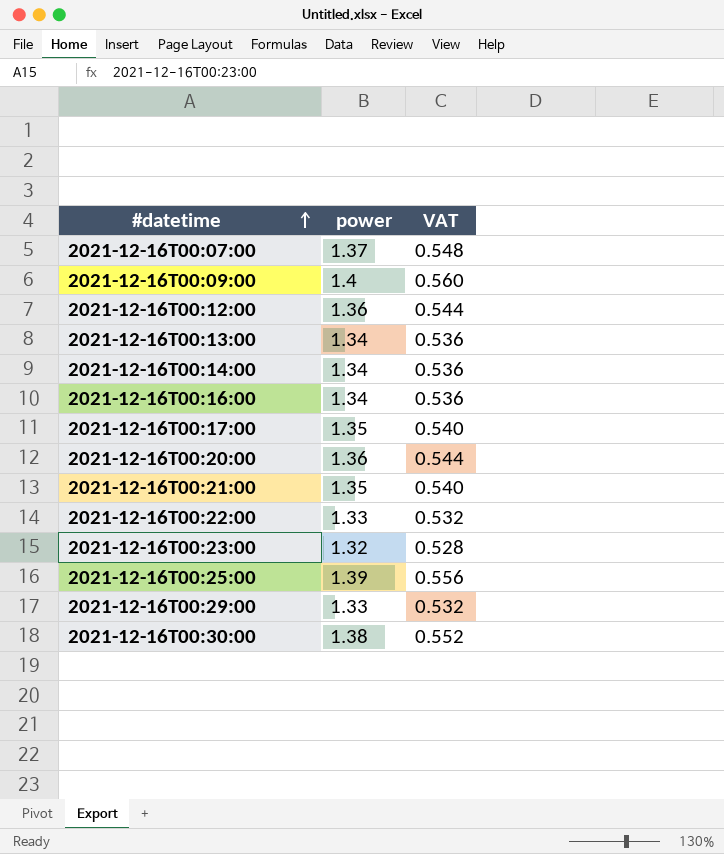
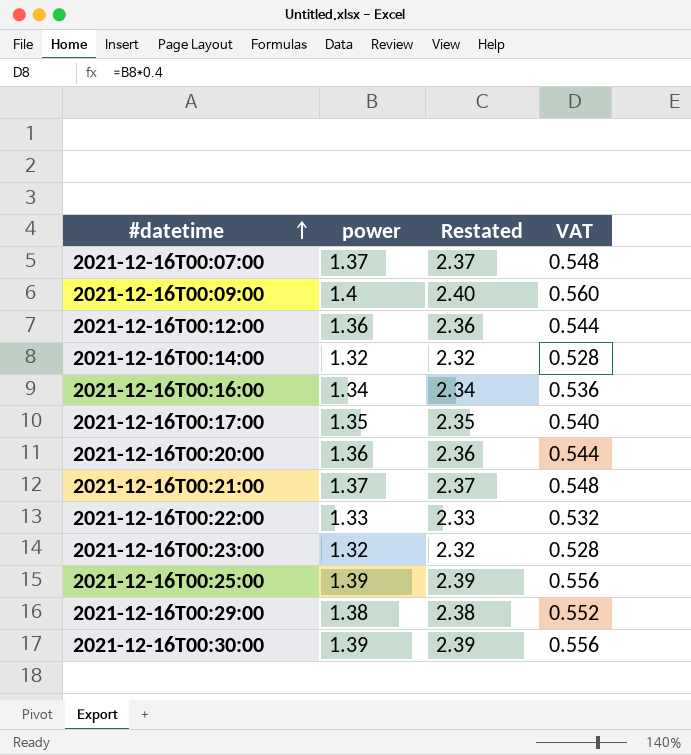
column Restated | formula: none -> [power] + 1
row 2021-12-16T00:13:00: 1.34 | 0.536 -> none
2021-12-16T00:14:00 | power: 1.34 -> 1.32
2021-12-16T00:14:00 | VAT: 0.536 -> 0.528
2021-12-16T00:21:00 | power: 1.35 -> 1.37
2021-12-16T00:21:00 | VAT: 0.540 -> 0.548
2021-12-16T00:29:00 | power: 1.33 -> 1.38
2021-12-16T00:29:00 | VAT: 0.532 -> 0.552
2021-12-16T00:30:00 | power: 1.38 -> 1.39
2021-12-16T00:30:00 | VAT: 0.552 -> 0.556

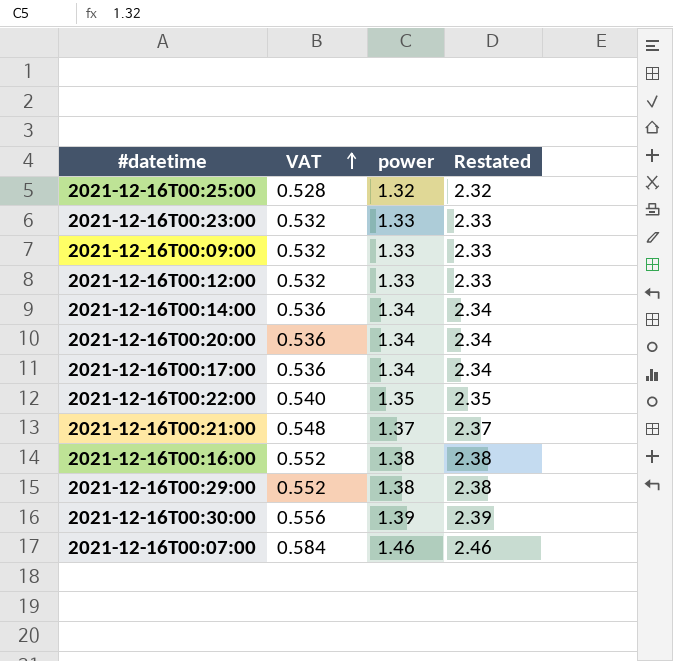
row order: #datetime ascending -> VAT ascending
column VAT | position: 4 -> 2
2021-12-16T00:25:00 | VAT: 0.556 -> 0.528
2021-12-16T00:25:00 | power: 1.39 -> 1.32
2021-12-16T00:25:00 | Restated: 2.39 -> 2.32
2021-12-16T00:23:00 | VAT: 0.528 -> 0.532
2021-12-16T00:23:00 | power: 1.32 -> 1.33
2021-12-16T00:23:00 | Restated: 2.32 -> 2.33
2021-12-16T00:09:00 | VAT: 0.560 -> 0.532
2021-12-16T00:09:00 | power: 1.4 -> 1.33
2021-12-16T00:09:00 | Restated: 2.40 -> 2.33
2021-12-16T00:12:00 | VAT: 0.544 -> 0.532
2021-12-16T00:12:00 | power: 1.36 -> 1.33
2021-12-16T00:12:00 | Restated: 2.36 -> 2.33
2021-12-16T00:14:00 | VAT: 0.528 -> 0.536
2021-12-16T00:14:00 | power: 1.32 -> 1.34
2021-12-16T00:14:00 | Restated: 2.32 -> 2.34
2021-12-16T00:20:00 | VAT: 0.544 -> 0.536
2021-12-16T00:20:00 | power: 1.36 -> 1.34
2021-12-16T00:20:00 | Restated: 2.36 -> 2.34
2021-12-16T00:17:00 | VAT: 0.540 -> 0.536
2021-12-16T00:17:00 | power: 1.35 -> 1.34
2021-12-16T00:17:00 | Restated: 2.35 -> 2.34
2021-12-16T00:22:00 | VAT: 0.532 -> 0.540
2021-12-16T00:22:00 | power: 1.33 -> 1.35
2021-12-16T00:22:00 | Restated: 2.33 -> 2.35
2021-12-16T00:16:00 | VAT: 0.536 -> 0.552
2021-12-16T00:16:00 | power: 1.34 -> 1.38
2021-12-16T00:16:00 | Restated: 2.34 -> 2.38
2021-12-16T00:07:00 | VAT: 0.548 -> 0.584
2021-12-16T00:07:00 | power: 1.37 -> 1.46
2021-12-16T00:07:00 | Restated: 2.37 -> 2.46

